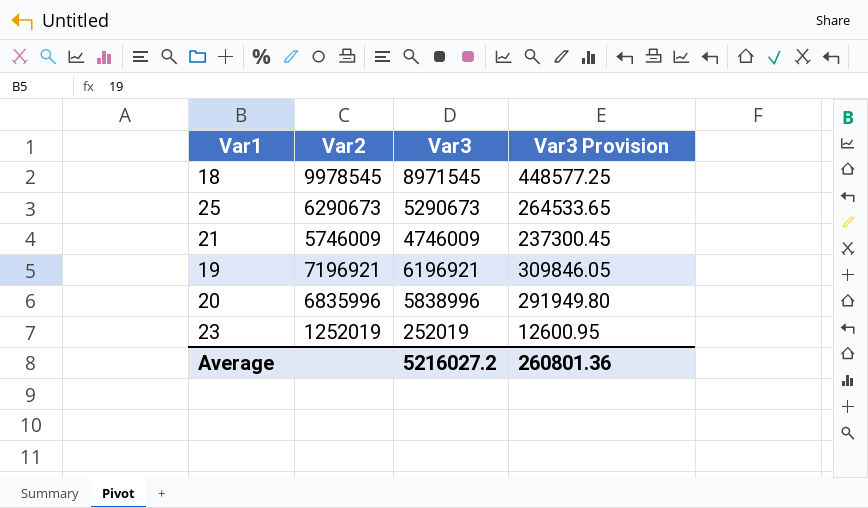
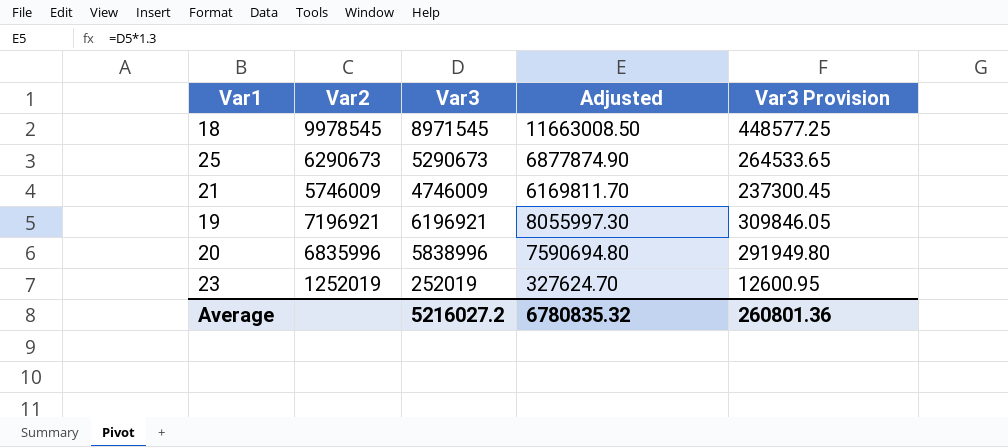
column Adjusted | formula: none -> [Var3] * 1.3

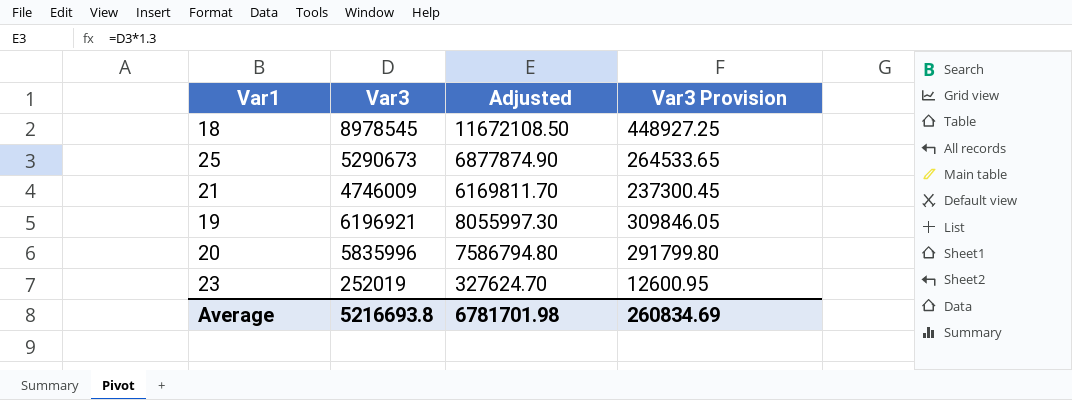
column Var2 | position: 2 -> none
18 | Var3: 8971545 -> 8978545
18 | Adjusted: 11663008.50 -> 11672108.50
18 | Var3 Provision: 448577.25 -> 448927.25
20 | Var3: 5838996 -> 5835996
20 | Adjusted: 7590694.80 -> 7586794.80
20 | Var3 Provision: 291949.80 -> 291799.80
Average | Var3: 5216027.2 -> 5216693.8
Average | Adjusted: 6780835.32 -> 6781701.98
Average | Var3 Provision: 260801.36 -> 260834.69

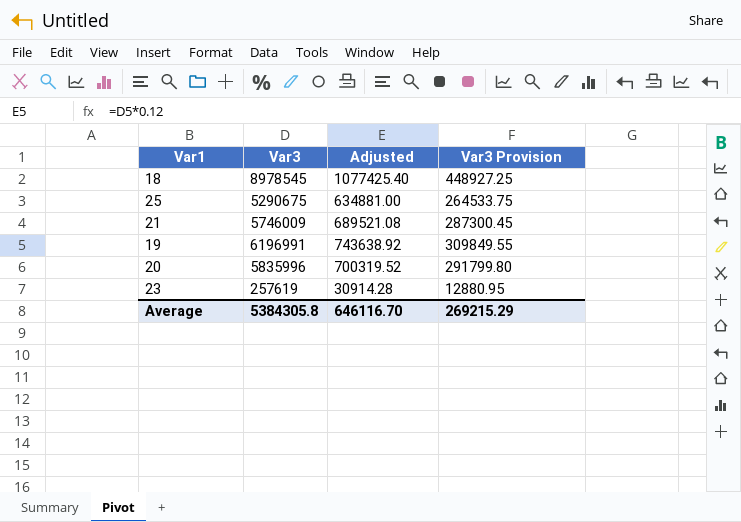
column Adjusted | formula: [Var3] * 1.3 -> [Var3] * 0.12
25 | Var3: 5290673 -> 5290675
25 | Var3 Provision: 264533.65 -> 264533.75
21 | Var3: 4746009 -> 5746009
21 | Var3 Provision: 237300.45 -> 287300.45
19 | Var3: 6196921 -> 6196991
19 | Var3 Provision: 309846.05 -> 309849.55
23 | Var3: 252019 -> 257619
23 | Var3 Provision: 12600.95 -> 12880.95
Average | Var3: 5216693.8 -> 5384305.8
Average | Adjusted: 6781701.98 -> 646116.70
Average | Var3 Provision: 260834.69 -> 269215.29

